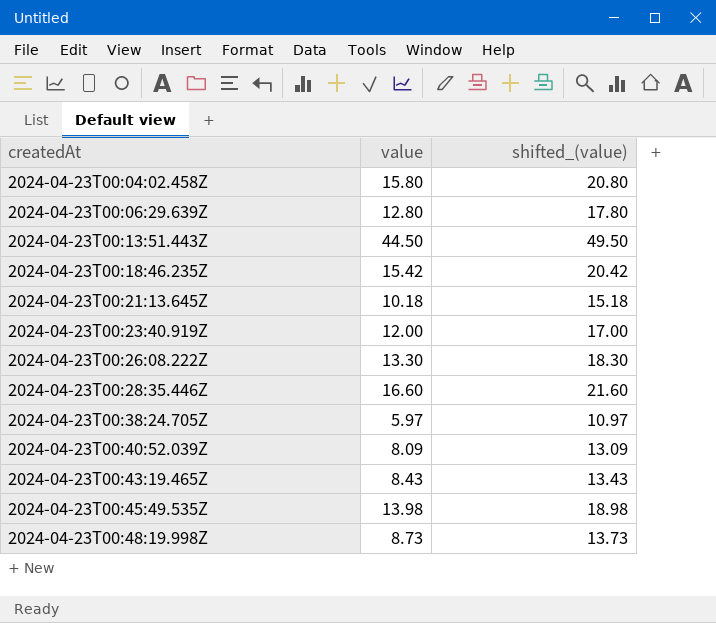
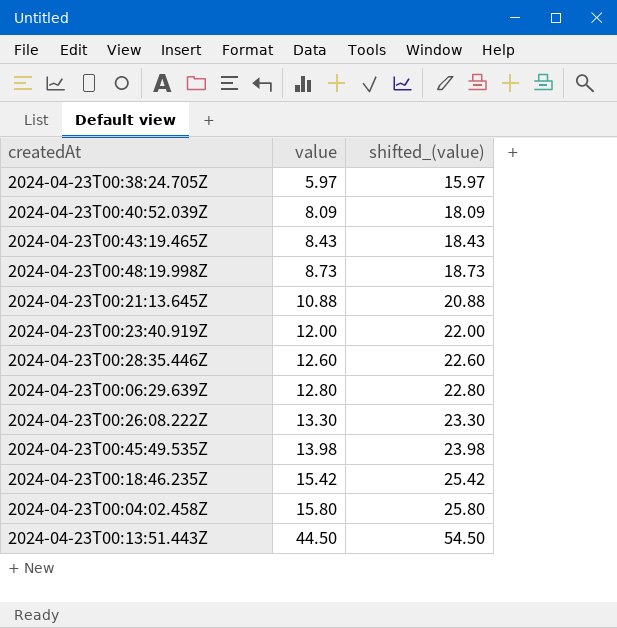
row order: createdAt ascending -> value ascending
column shifted_(value) | formula: [value] + 5 -> [value] + 10
2024-04-23T00:21:13.645Z | value: 10.18 -> 10.88
2024-04-23T00:28:35.446Z | value: 16.60 -> 12.60

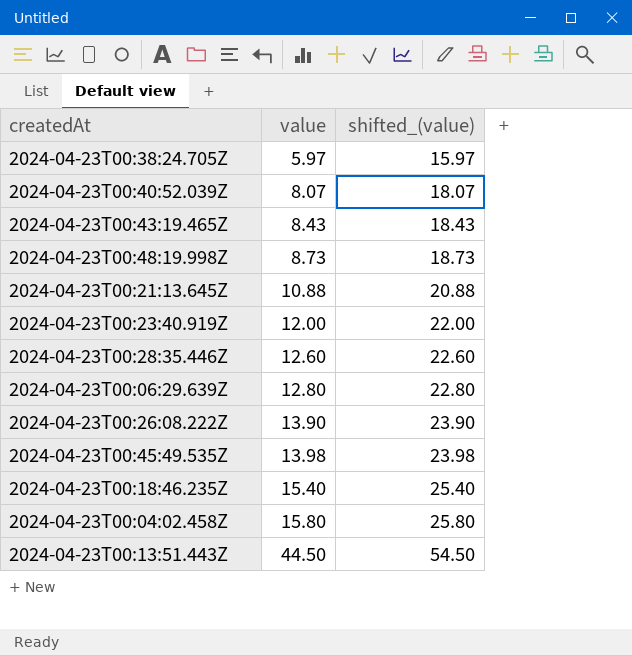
2024-04-23T00:40:52.039Z | value: 8.09 -> 8.07
2024-04-23T00:40:52.039Z | shifted_(value): 18.09 -> 18.07
2024-04-23T00:26:08.222Z | value: 13.30 -> 13.90
2024-04-23T00:26:08.222Z | shifted_(value): 23.30 -> 23.90
2024-04-23T00:18:46.235Z | value: 15.42 -> 15.40
2024-04-23T00:18:46.235Z | shifted_(value): 25.42 -> 25.40

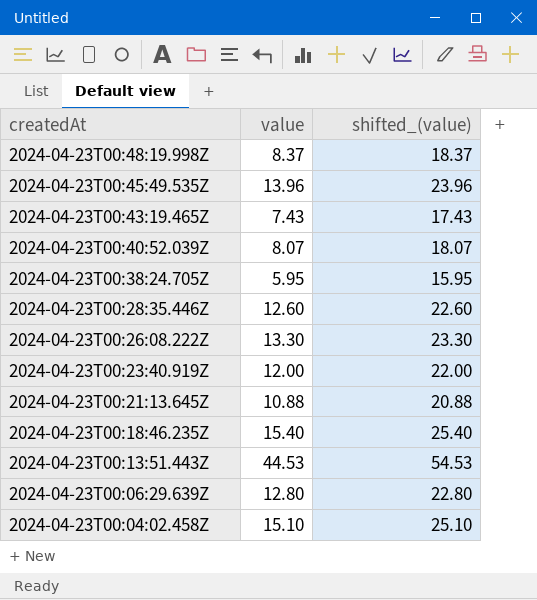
row order: value ascending -> createdAt descending
2024-04-23T00:48:19.998Z | value: 8.73 -> 8.37
2024-04-23T00:48:19.998Z | shifted_(value): 18.73 -> 18.37
2024-04-23T00:45:49.535Z | value: 13.98 -> 13.96
2024-04-23T00:45:49.535Z | shifted_(value): 23.98 -> 23.96
2024-04-23T00:43:19.465Z | value: 8.43 -> 7.43
2024-04-23T00:43:19.465Z | shifted_(value): 18.43 -> 17.43
2024-04-23T00:38:24.705Z | value: 5.97 -> 5.95
2024-04-23T00:38:24.705Z | shifted_(value): 15.97 -> 15.95
2024-04-23T00:26:08.222Z | value: 13.90 -> 13.30
2024-04-23T00:26:08.222Z | shifted_(value): 23.90 -> 23.30
2024-04-23T00:13:51.443Z | value: 44.50 -> 44.53
2024-04-23T00:13:51.443Z | shifted_(value): 54.50 -> 54.53
2024-04-23T00:04:02.458Z | value: 15.80 -> 15.10
2024-04-23T00:04:02.458Z | shifted_(value): 25.80 -> 25.10

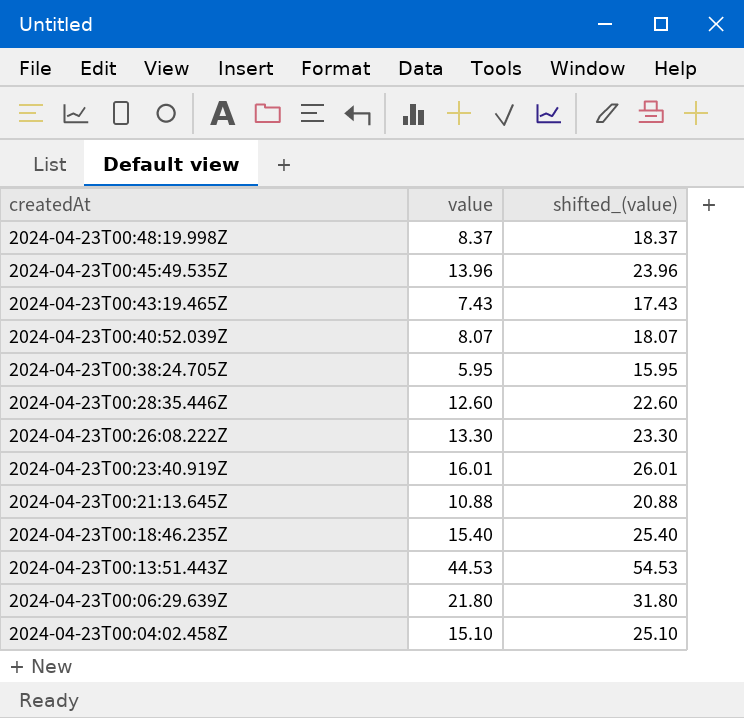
2024-04-23T00:23:40.919Z | value: 12.00 -> 16.01
2024-04-23T00:23:40.919Z | shifted_(value): 22.00 -> 26.01
2024-04-23T00:06:29.639Z | value: 12.80 -> 21.80
2024-04-23T00:06:29.639Z | shifted_(value): 22.80 -> 31.80

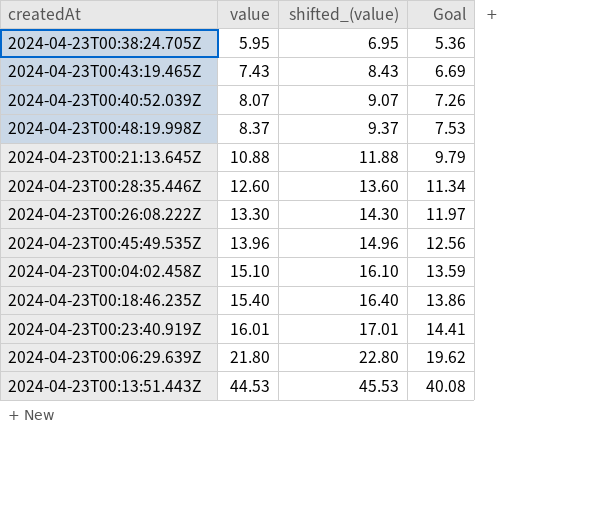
row order: createdAt descending -> value ascending
column shifted_(value) | formula: [value] + 10 -> [value] + 1
column Goal | formula: none -> [value] * 0.9

